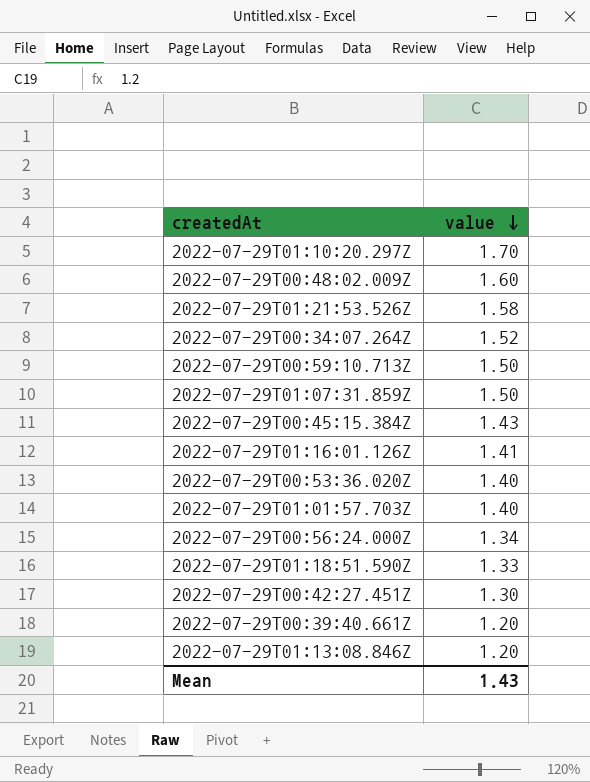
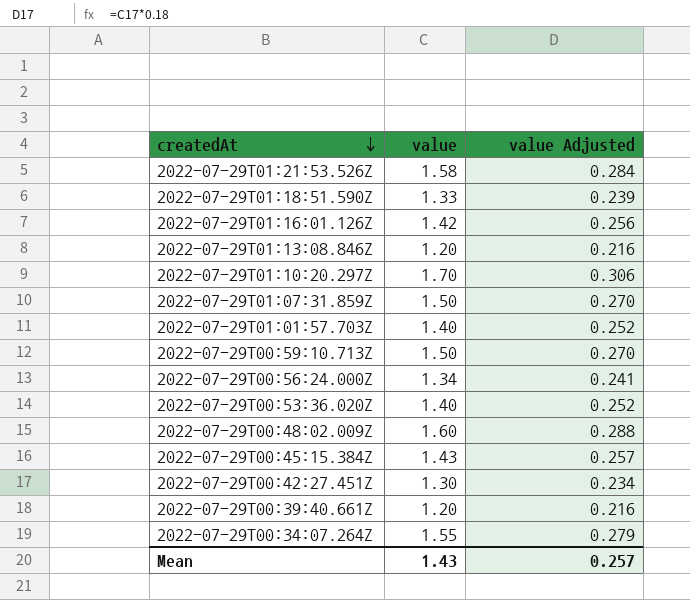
row order: value descending -> createdAt descending
column value Adjusted | formula: none -> [value] * 0.18
2022-07-29T01:16:01.126Z | value: 1.41 -> 1.42
2022-07-29T00:34:07.264Z | value: 1.52 -> 1.55

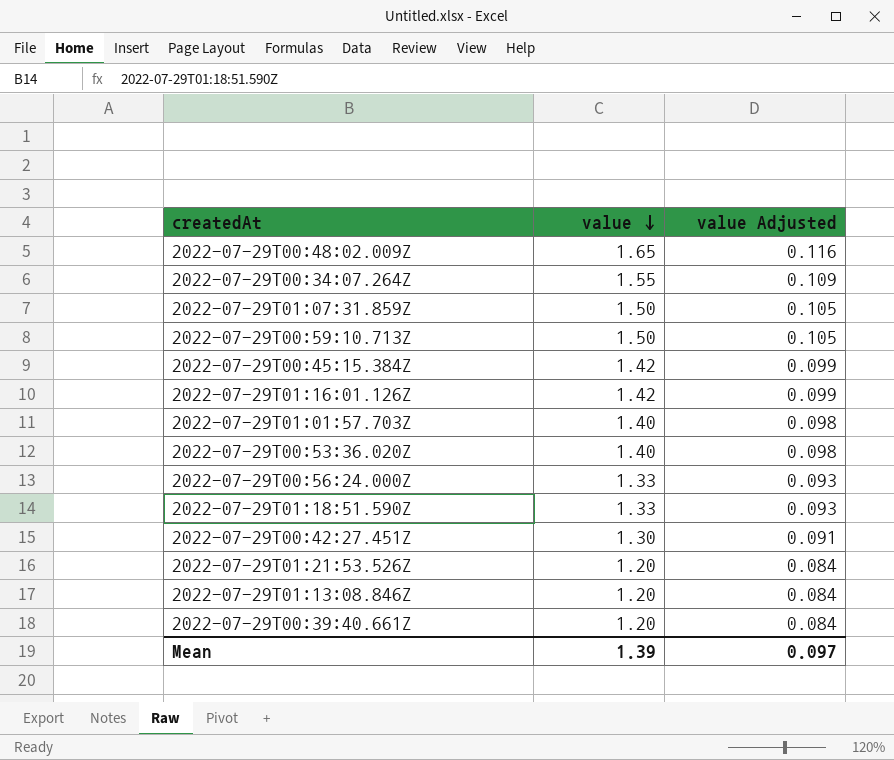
row order: createdAt descending -> value descending
column value Adjusted | formula: [value] * 0.18 -> [value] * 0.07
row 2022-07-29T01:10:20.297Z: 1.70 | 0.306 -> none
2022-07-29T00:48:02.009Z | value: 1.60 -> 1.65
2022-07-29T00:45:15.384Z | value: 1.43 -> 1.42
2022-07-29T00:56:24.000Z | value: 1.34 -> 1.33
2022-07-29T01:21:53.526Z | value: 1.58 -> 1.20
Mean | value: 1.43 -> 1.39
Mean | value Adjusted: 0.257 -> 0.097

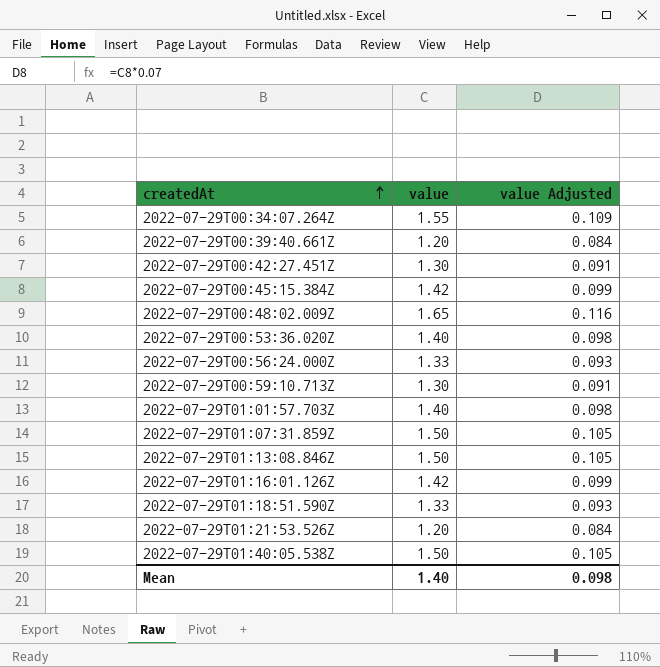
row order: value descending -> createdAt ascending
2022-07-29T00:59:10.713Z | value: 1.50 -> 1.30
2022-07-29T00:59:10.713Z | value Adjusted: 0.105 -> 0.091
2022-07-29T01:13:08.846Z | value: 1.20 -> 1.50
2022-07-29T01:13:08.846Z | value Adjusted: 0.084 -> 0.105
row 2022-07-29T01:40:05.538Z: none -> 1.50 | 0.105
Mean | value: 1.39 -> 1.40
Mean | value Adjusted: 0.097 -> 0.098

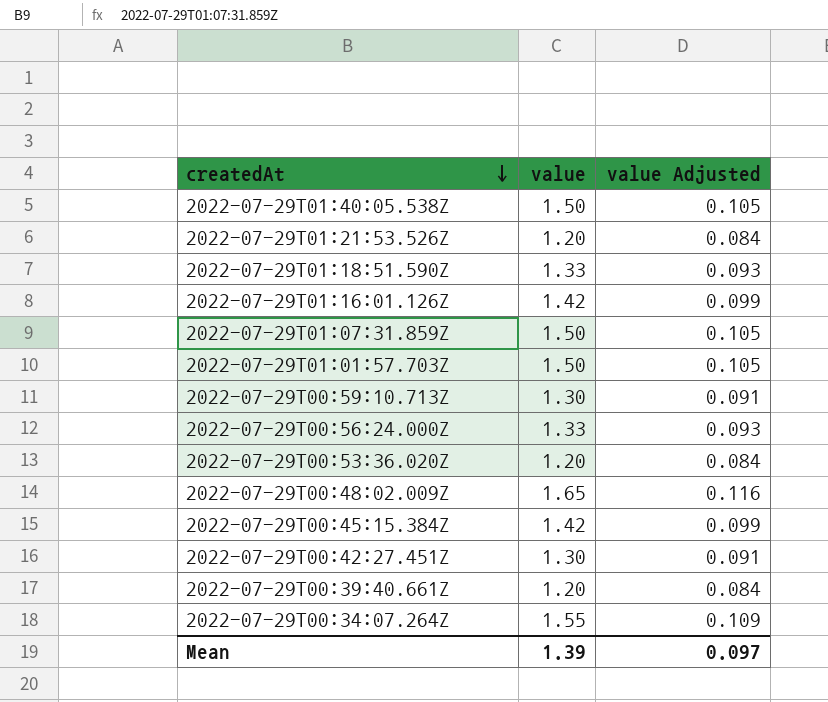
row order: createdAt ascending -> createdAt descending
row 2022-07-29T01:13:08.846Z: 1.50 | 0.105 -> none
2022-07-29T01:01:57.703Z | value: 1.40 -> 1.50
2022-07-29T01:01:57.703Z | value Adjusted: 0.098 -> 0.105
2022-07-29T00:53:36.020Z | value: 1.40 -> 1.20
2022-07-29T00:53:36.020Z | value Adjusted: 0.098 -> 0.084
Mean | value: 1.40 -> 1.39
Mean | value Adjusted: 0.098 -> 0.097

